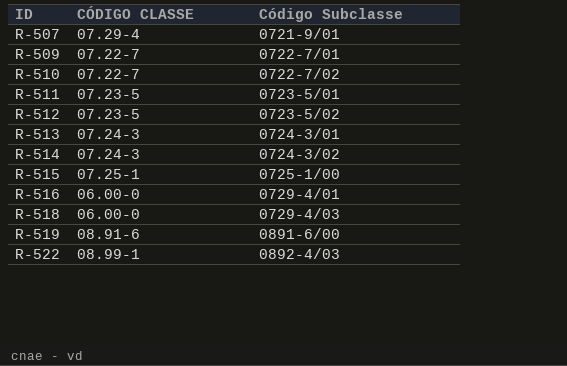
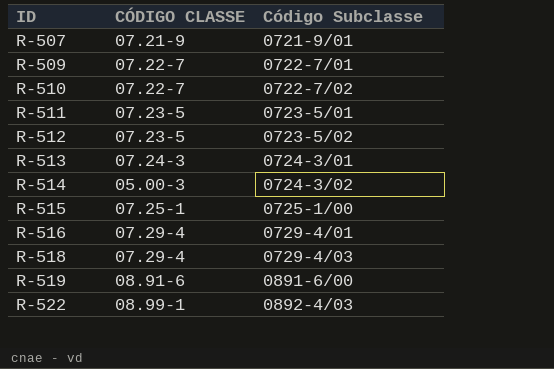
R-507 | CÓDIGO CLASSE: 07.29-4 -> 07.21-9
R-514 | CÓDIGO CLASSE: 07.24-3 -> 05.00-3
R-516 | CÓDIGO CLASSE: 06.00-0 -> 07.29-4
R-518 | CÓDIGO CLASSE: 06.00-0 -> 07.29-4

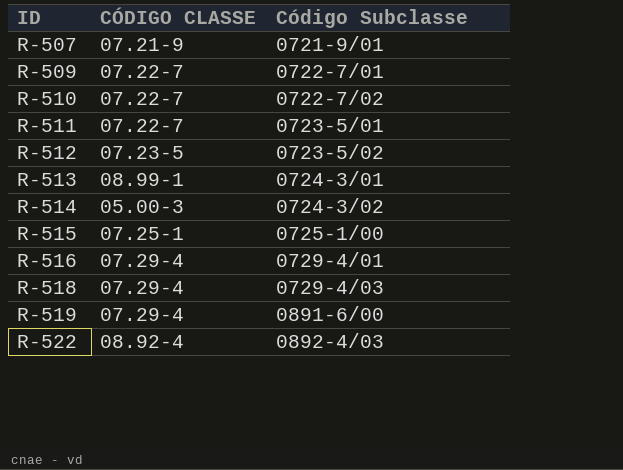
R-511 | CÓDIGO CLASSE: 07.23-5 -> 07.22-7
R-513 | CÓDIGO CLASSE: 07.24-3 -> 08.99-1
R-519 | CÓDIGO CLASSE: 08.91-6 -> 07.29-4
R-522 | CÓDIGO CLASSE: 08.99-1 -> 08.92-4

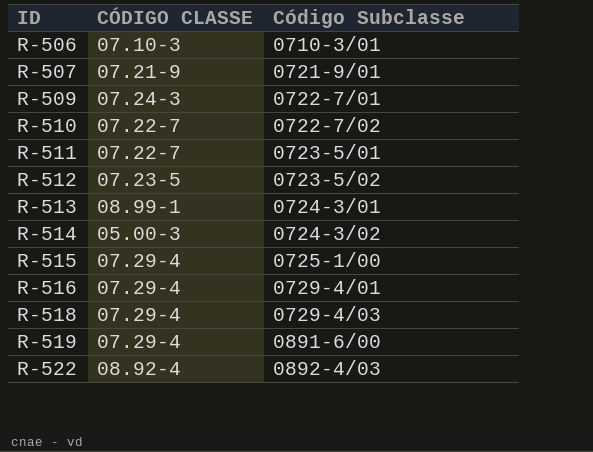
row R-506: none -> 07.10-3 | 0710-3/01
R-509 | CÓDIGO CLASSE: 07.22-7 -> 07.24-3
R-515 | CÓDIGO CLASSE: 07.25-1 -> 07.29-4

